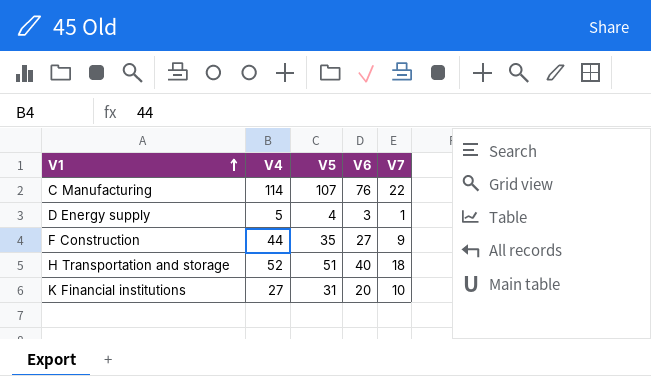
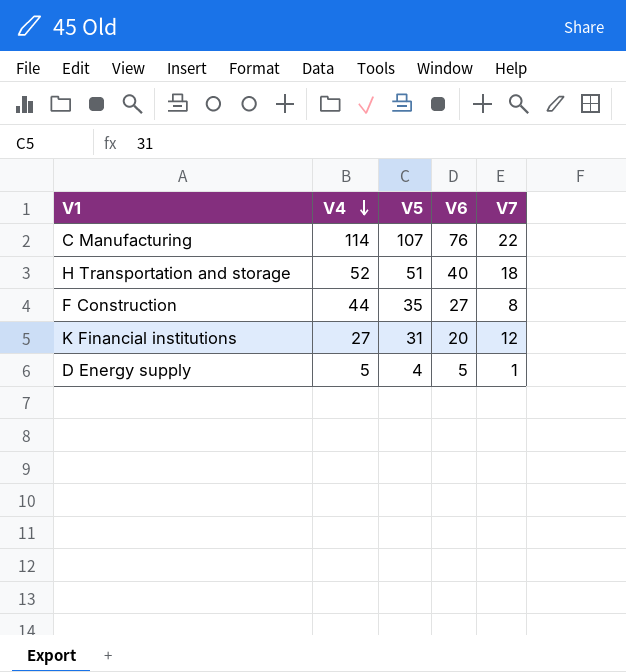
row order: V1 ascending -> V4 descending
F Construction | V7: 9 -> 8
K Financial institutions | V7: 10 -> 12
D Energy supply | V6: 3 -> 5

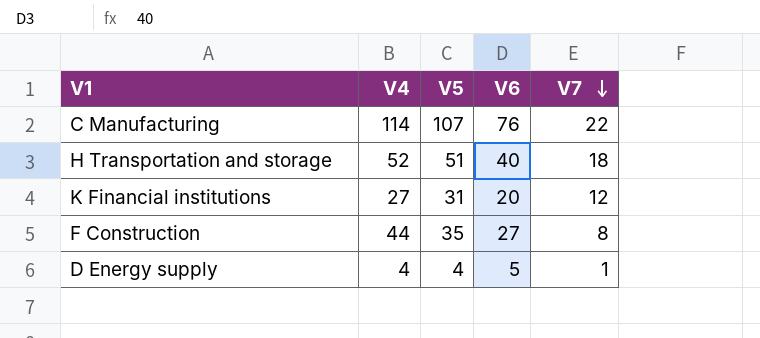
row order: V4 descending -> V7 descending
D Energy supply | V4: 5 -> 4

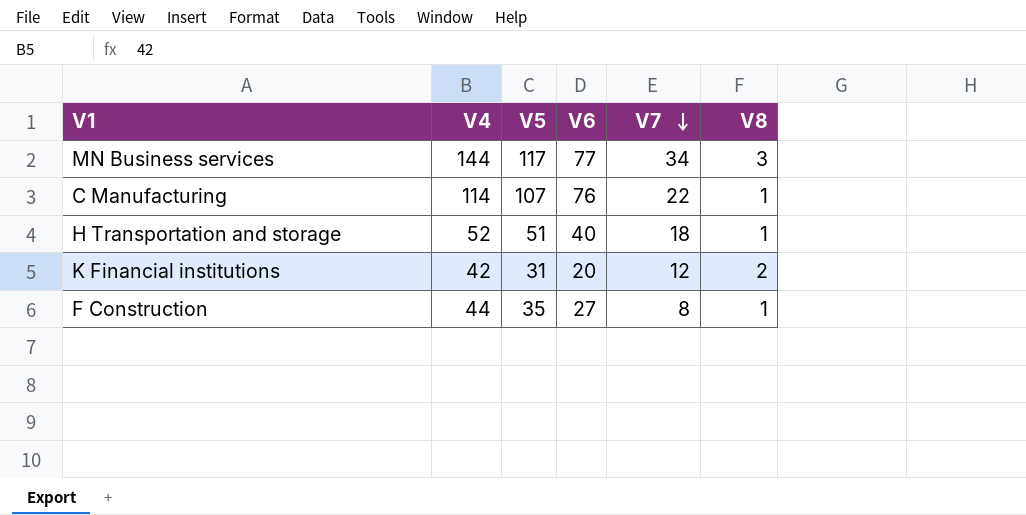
column V8 | position: none -> 6
row D Energy supply: 4 | 4 | 5 | 1 -> none
row MN Business services: none -> 144 | 117 | 77 | 34 | 3
K Financial institutions | V4: 27 -> 42

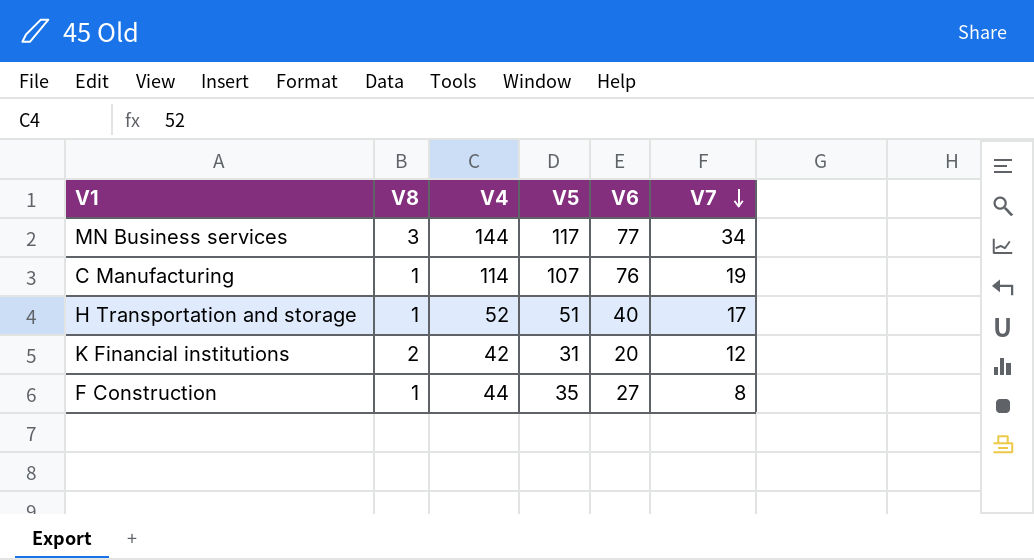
column V8 | position: 6 -> 2
C Manufacturing | V7: 22 -> 19
H Transportation and storage | V7: 18 -> 17

